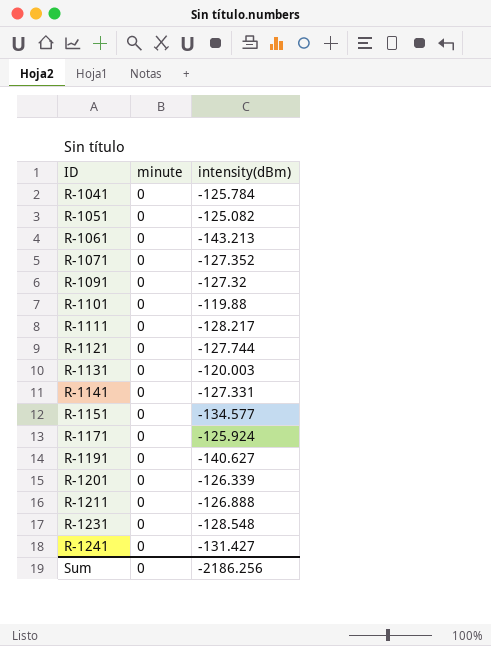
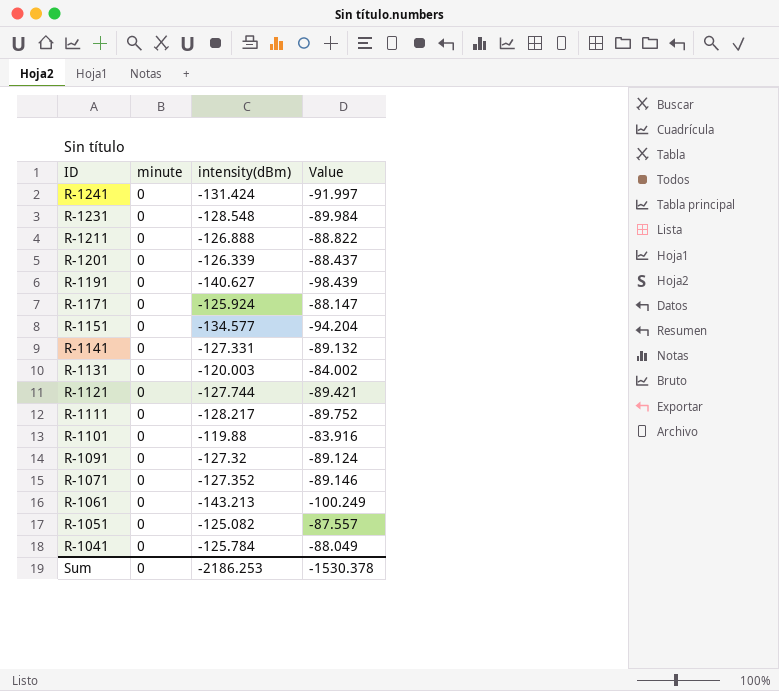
row order: ID ascending -> ID descending
column Value | formula: none -> [intensity(dBm)] * 0.7
R-1241 | intensity(dBm): -131.427 -> -131.424
Sum | intensity(dBm): -2186.256 -> -2186.253

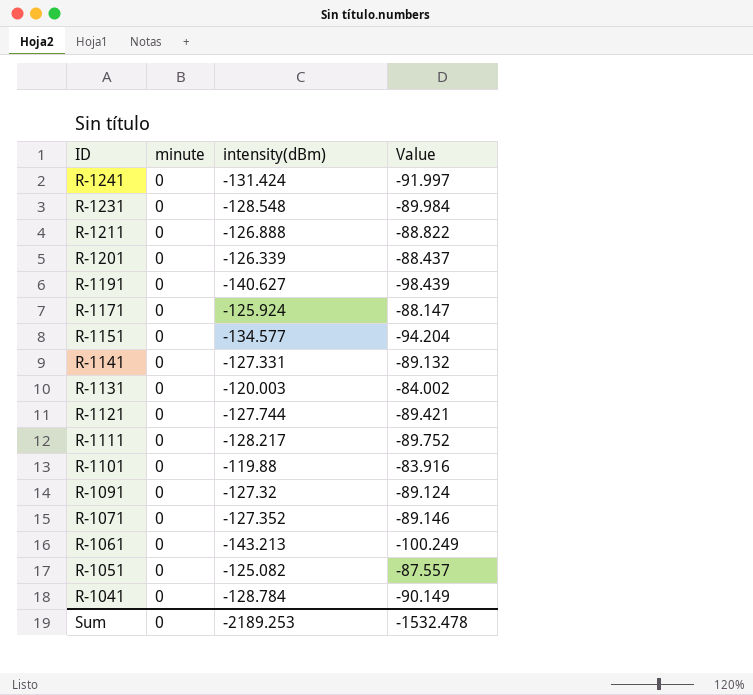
R-1041 | intensity(dBm): -125.784 -> -128.784
R-1041 | Value: -88.049 -> -90.149
Sum | intensity(dBm): -2186.253 -> -2189.253
Sum | Value: -1530.378 -> -1532.478

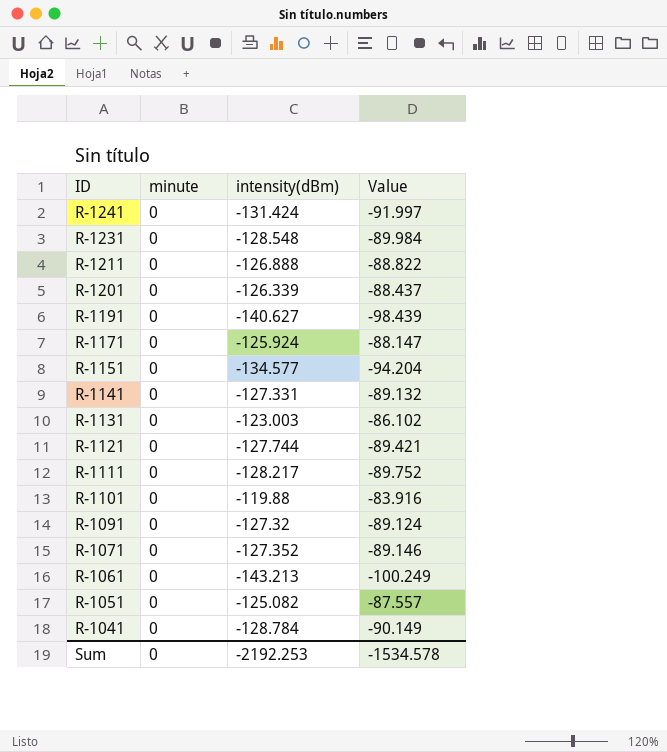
R-1131 | intensity(dBm): -120.003 -> -123.003
R-1131 | Value: -84.002 -> -86.102
Sum | intensity(dBm): -2189.253 -> -2192.253
Sum | Value: -1532.478 -> -1534.578

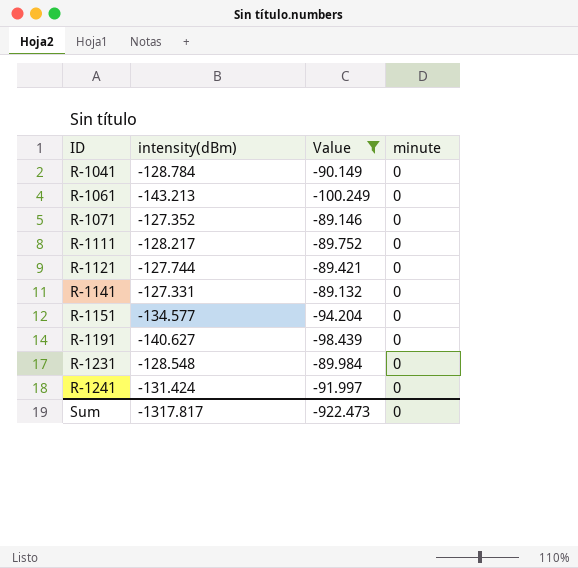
filter: none -> Value <= -89.132
row order: ID descending -> ID ascending
column minute | position: 2 -> 4
Sum | intensity(dBm): -2192.253 -> -1317.817
Sum | Value: -1534.578 -> -922.473

